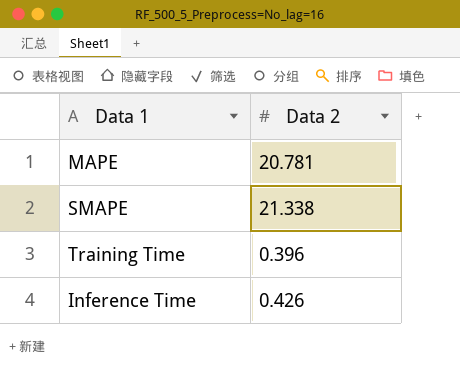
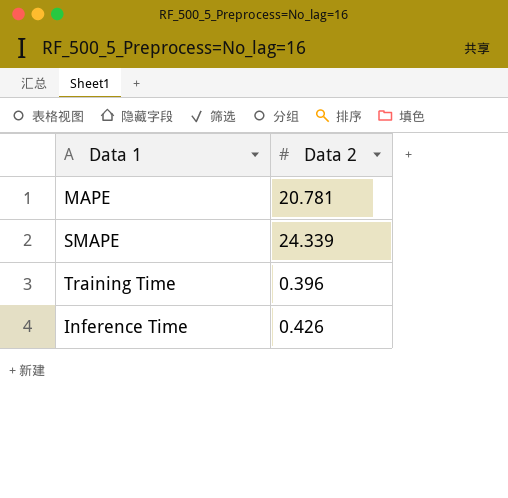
SMAPE | Data 2: 21.338 -> 24.339

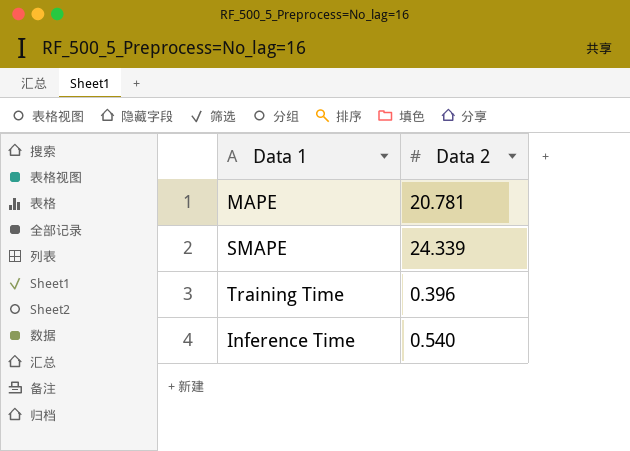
Inference Time | Data 2: 0.426 -> 0.540

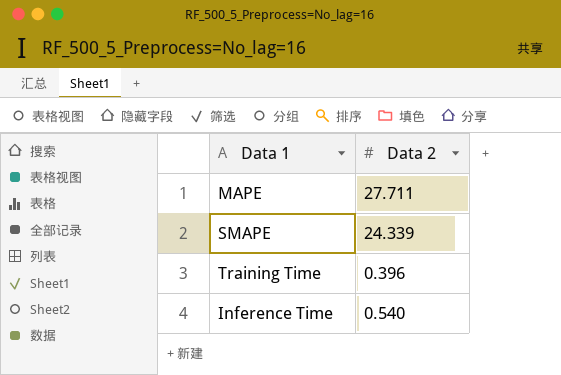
MAPE | Data 2: 20.781 -> 27.711

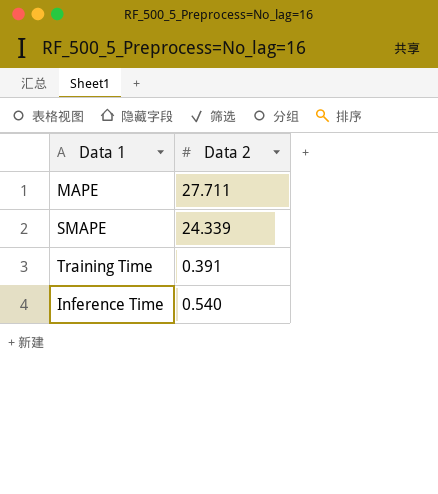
Training Time | Data 2: 0.396 -> 0.391

